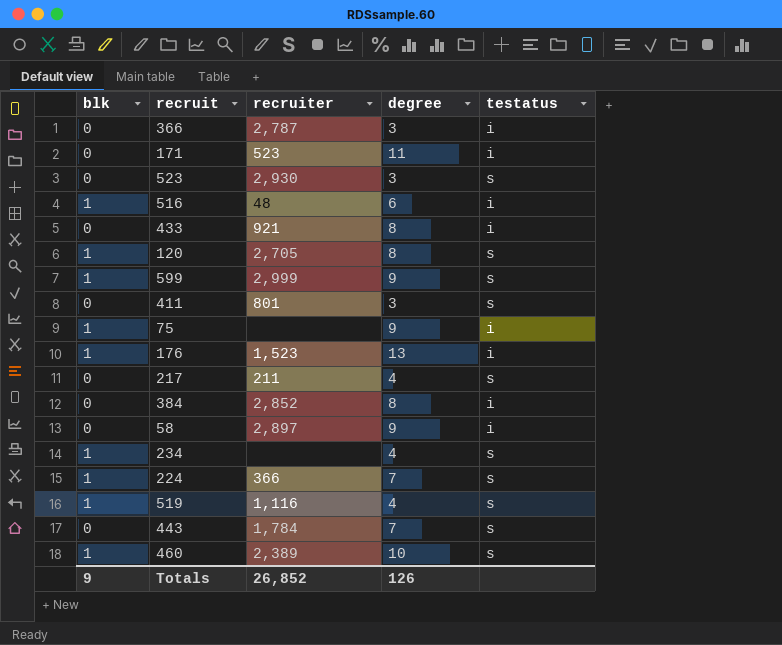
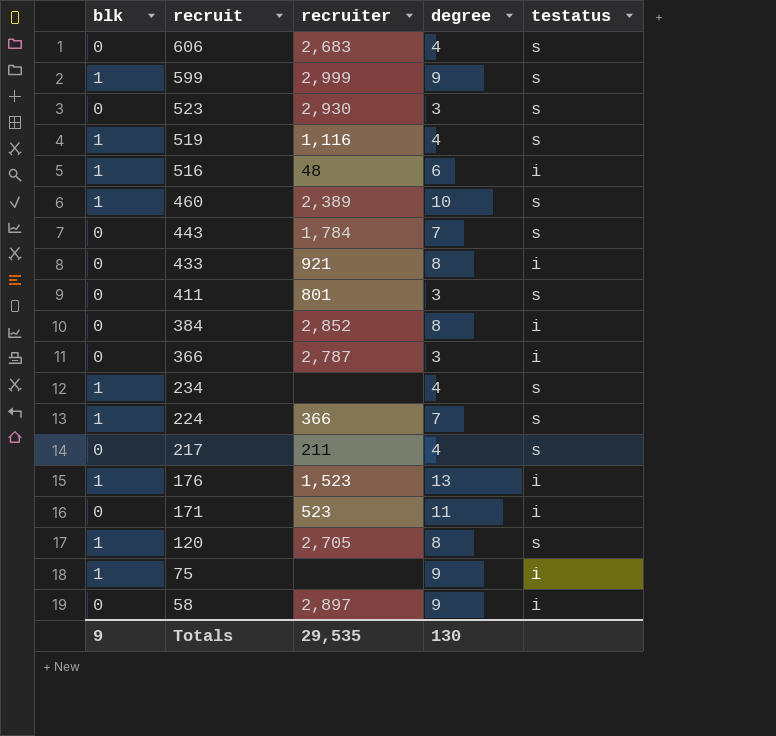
row order: none -> recruit descending
row 606: none -> 0 | 2,683 | 4 | s
Totals | recruiter: 26,852 -> 29,535
Totals | degree: 126 -> 130

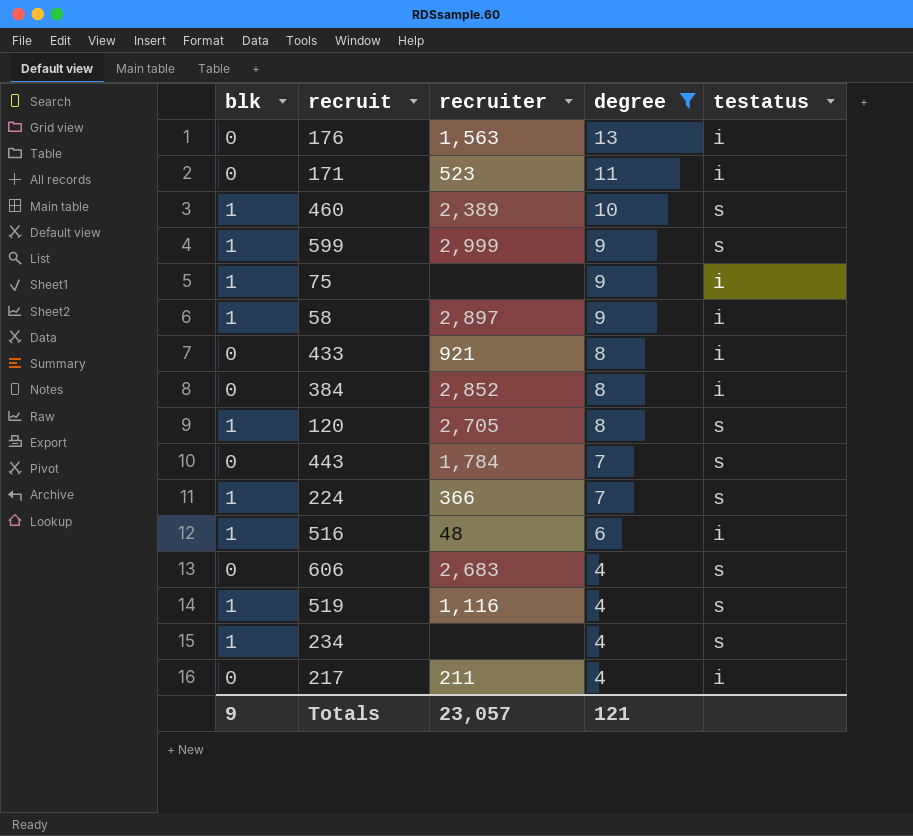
filter: none -> degree != 3
row order: recruit descending -> degree descending
176 | blk: 1 -> 0
176 | recruiter: 1,523 -> 1,563
58 | blk: 0 -> 1
217 | testatus: s -> i
Totals | recruiter: 29,535 -> 23,057
Totals | degree: 130 -> 121

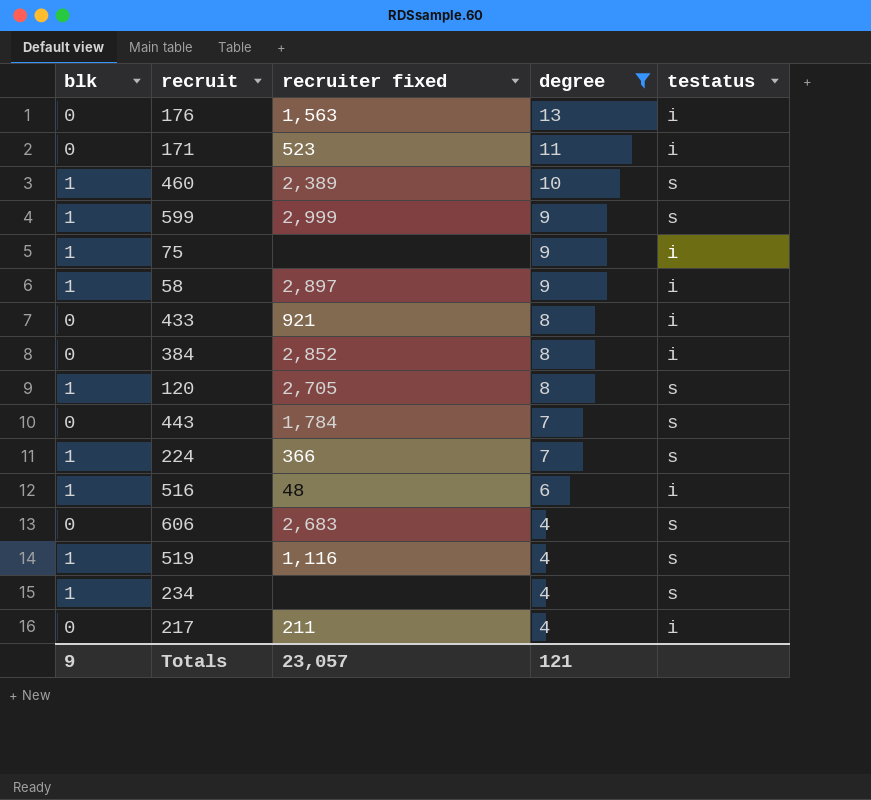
column name: recruiter -> recruiter fixed

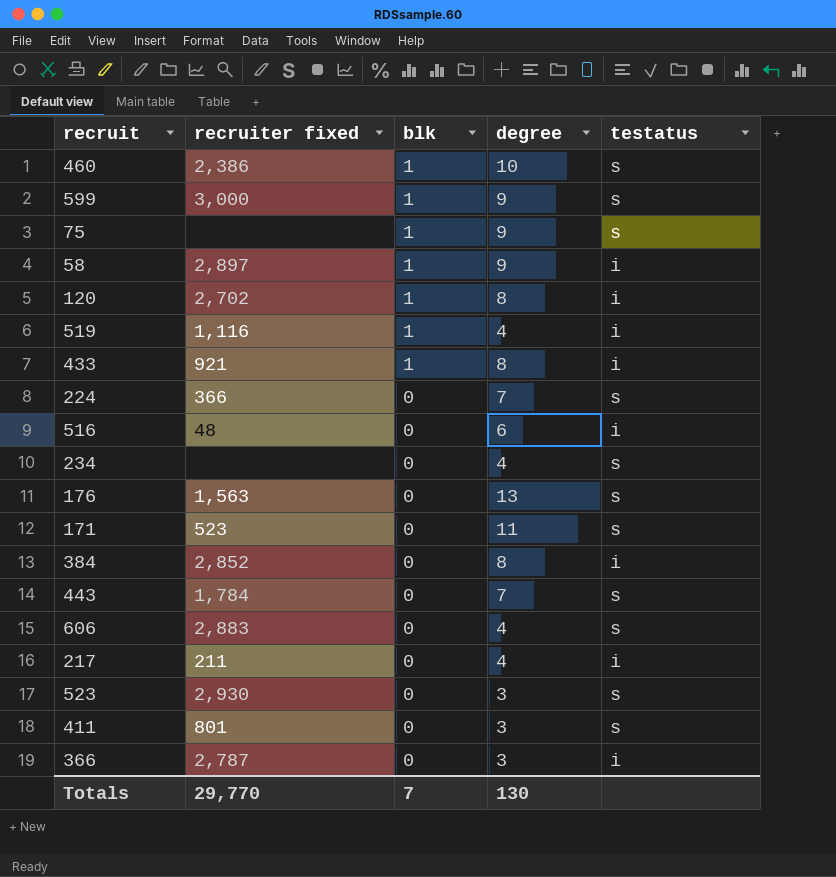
filter: degree != 3 -> none
row order: degree descending -> blk descending
column blk | position: 1 -> 3
460 | recruiter fixed: 2,389 -> 2,386
599 | recruiter fixed: 2,999 -> 3,000
75 | testatus: i -> s
120 | recruiter fixed: 2,705 -> 2,702
120 | testatus: s -> i
519 | testatus: s -> i
433 | blk: 0 -> 1
224 | blk: 1 -> 0
516 | blk: 1 -> 0
234 | blk: 1 -> 0
176 | testatus: i -> s
171 | testatus: i -> s
606 | recruiter fixed: 2,683 -> 2,883
Totals | recruiter fixed: 23,057 -> 29,770
Totals | blk: 9 -> 7
Totals | degree: 121 -> 130

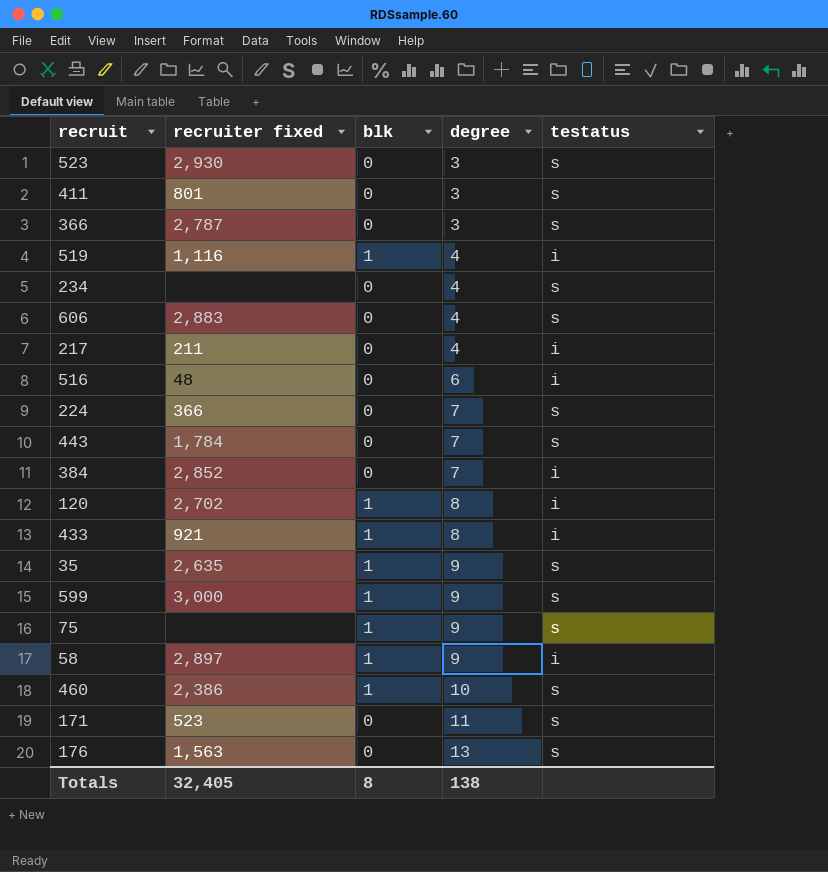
row order: blk descending -> degree ascending
366 | testatus: i -> s
384 | degree: 8 -> 7
row 35: none -> 2,635 | 1 | 9 | s
Totals | recruiter fixed: 29,770 -> 32,405
Totals | blk: 7 -> 8
Totals | degree: 130 -> 138

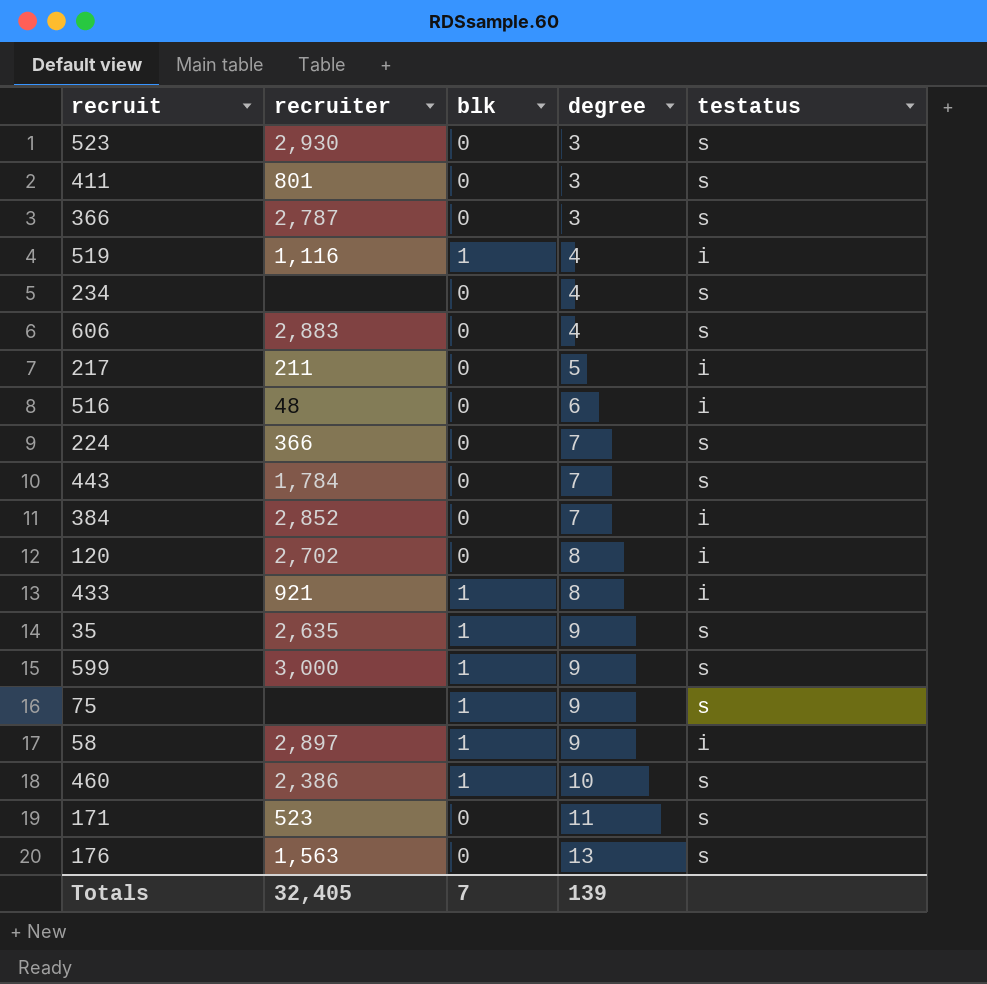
column name: recruiter fixed -> recruiter
217 | degree: 4 -> 5
120 | blk: 1 -> 0
Totals | blk: 8 -> 7
Totals | degree: 138 -> 139

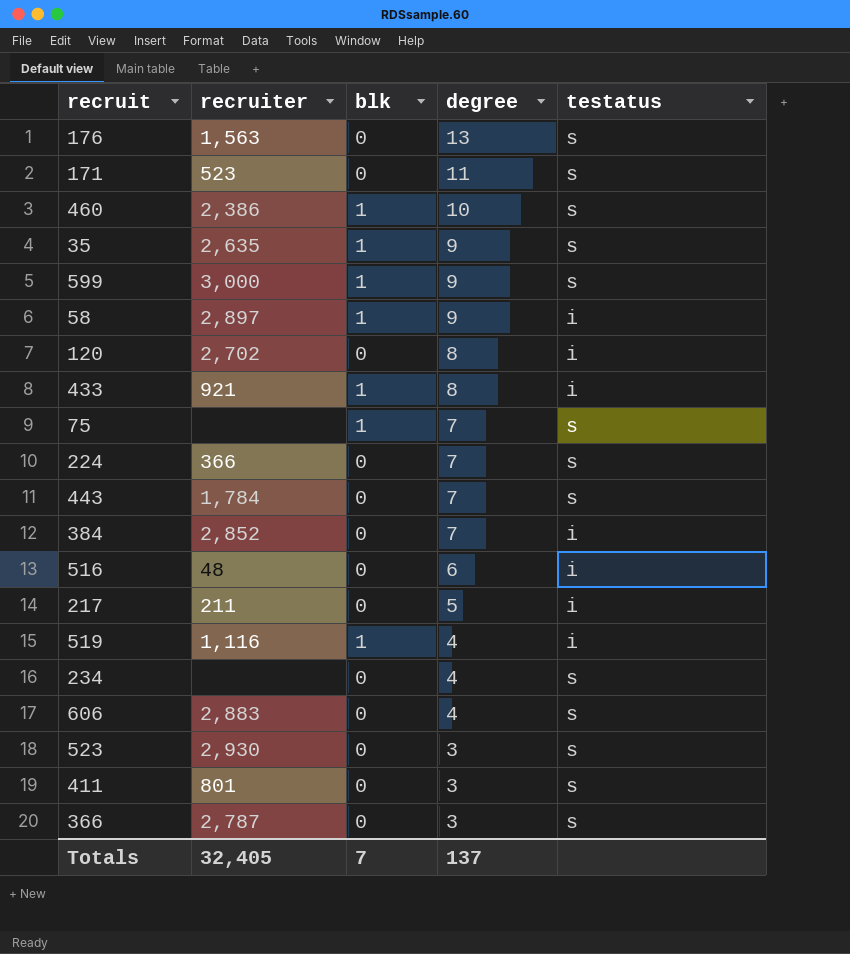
row order: degree ascending -> degree descending
75 | degree: 9 -> 7
Totals | degree: 139 -> 137

